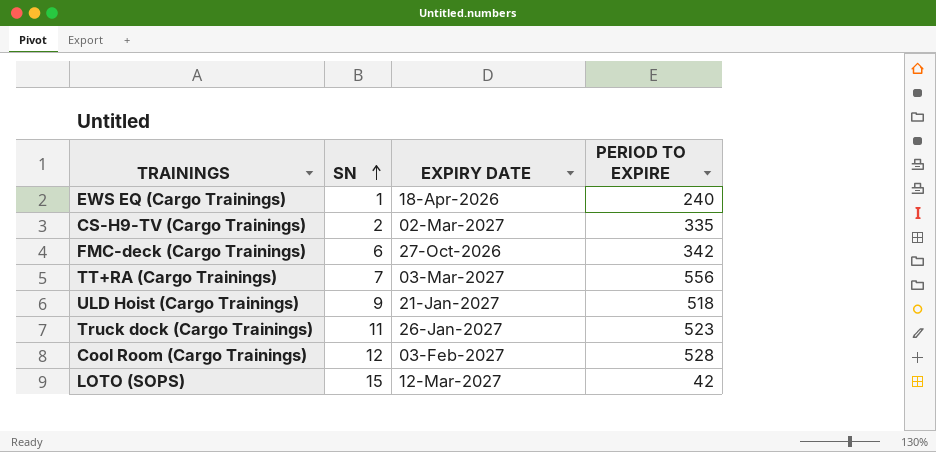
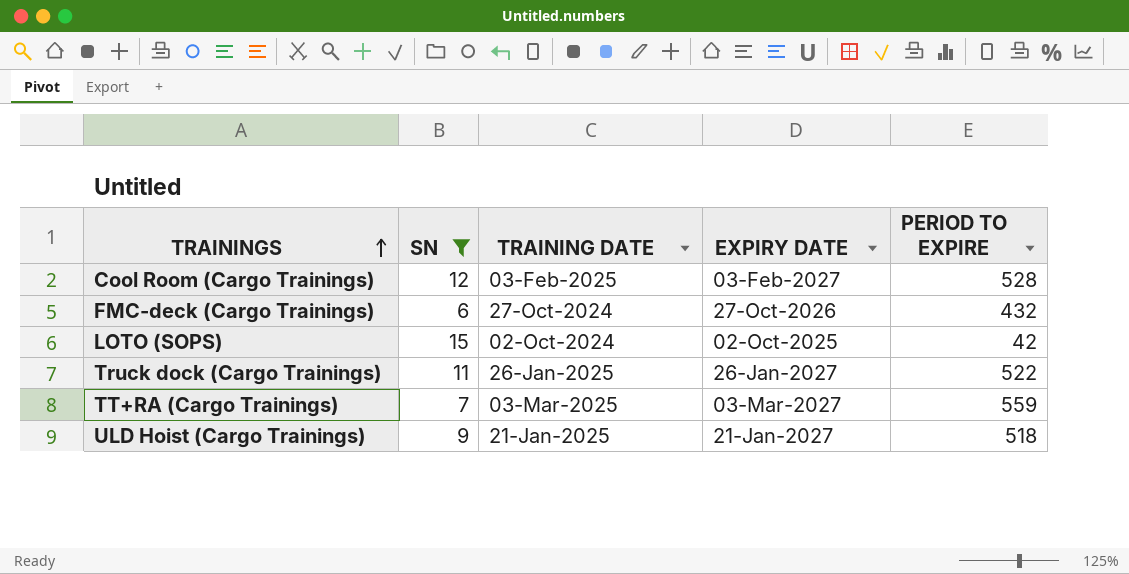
filter: none -> SN >= 6
row order: SN ascending -> TRAININGS ascending
column TRAINING DATE | position: none -> 3
FMC-deck (Cargo Trainings) | PERIOD TO EXPIRE: 342 -> 432
LOTO (SOPS) | EXPIRY DATE: 12-Mar-2027 -> 02-Oct-2025
Truck dock (Cargo Trainings) | PERIOD TO EXPIRE: 523 -> 522
TT+RA (Cargo Trainings) | PERIOD TO EXPIRE: 556 -> 559

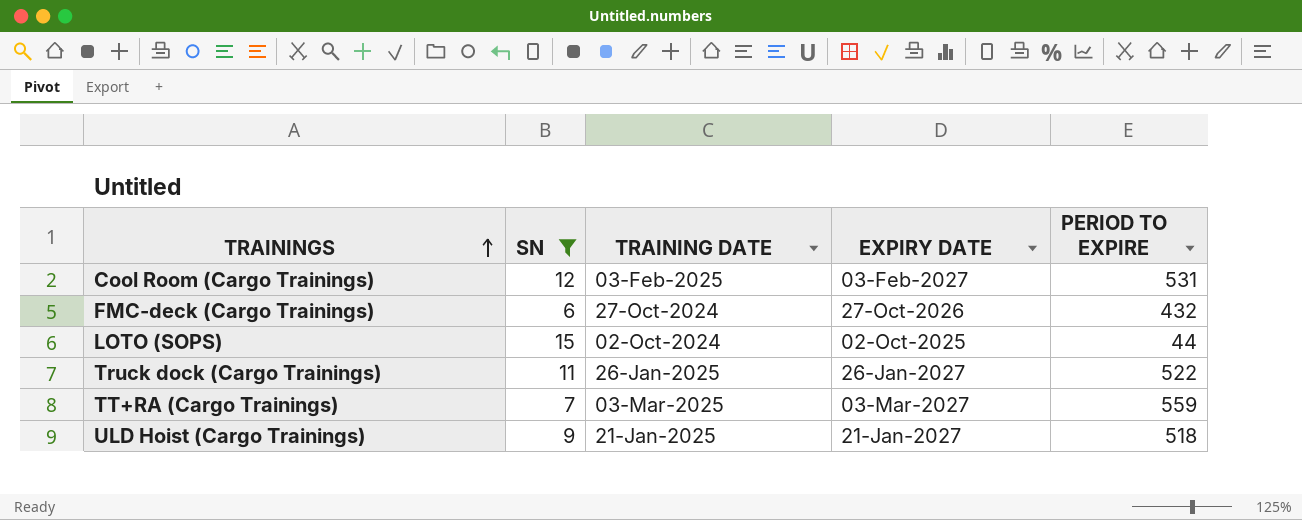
Cool Room (Cargo Trainings) | PERIOD TO EXPIRE: 528 -> 531
LOTO (SOPS) | PERIOD TO EXPIRE: 42 -> 44

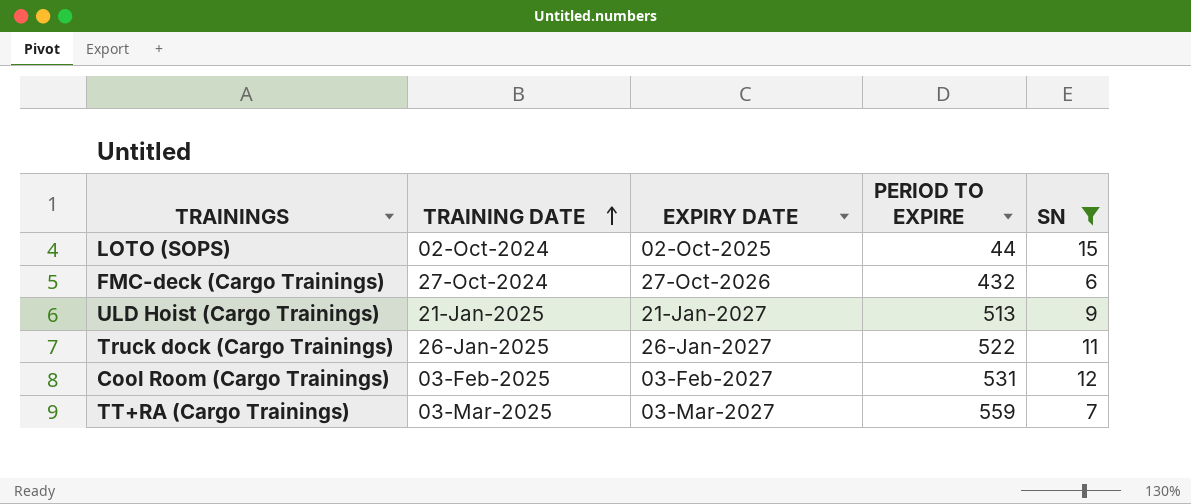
row order: TRAININGS ascending -> TRAINING DATE ascending
column SN | position: 2 -> 5
ULD Hoist (Cargo Trainings) | PERIOD TO EXPIRE: 518 -> 513

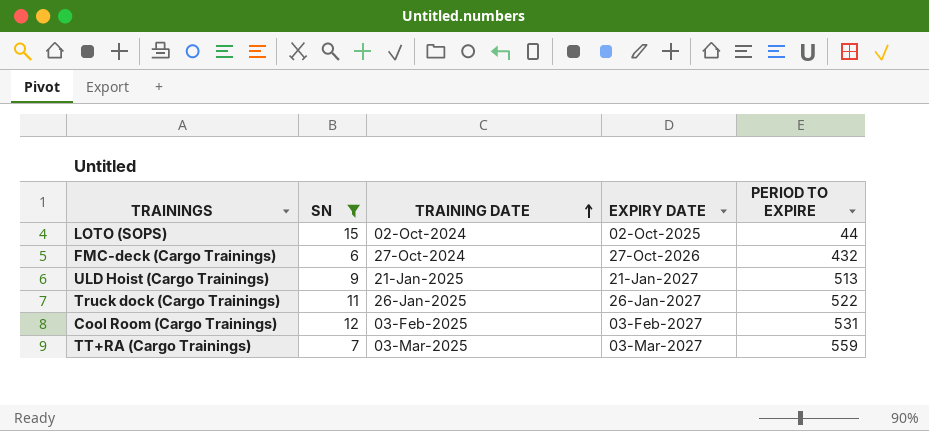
column SN | position: 5 -> 2

